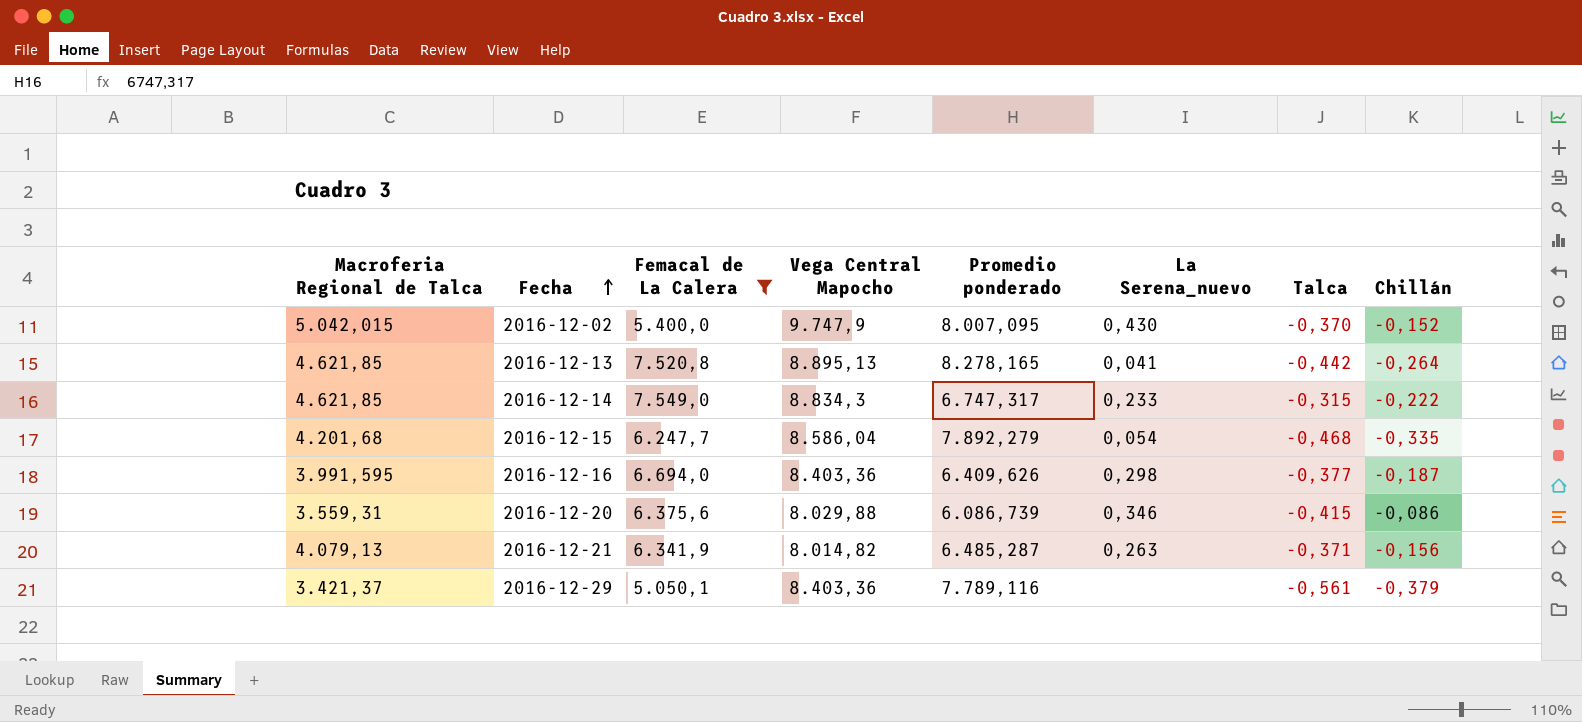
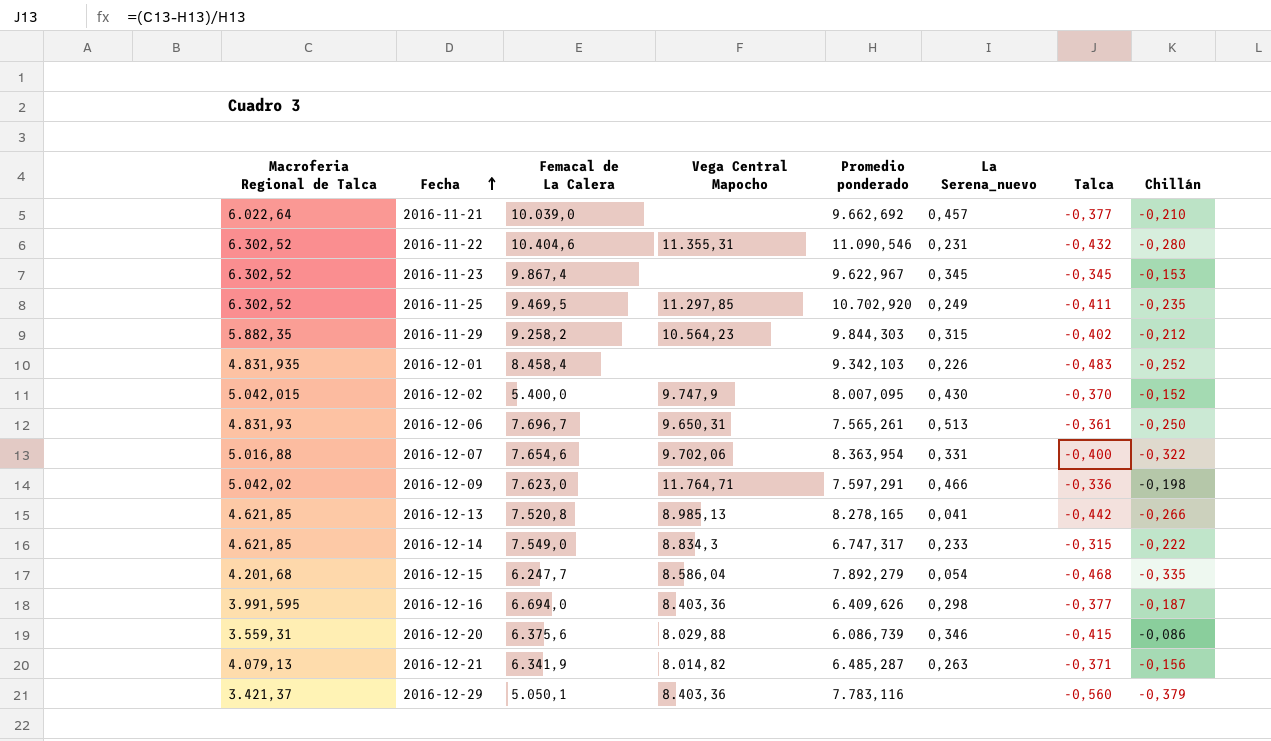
filter: Femacal de La Calera <= 7.549,0 -> none
2016-12-13 | Vega Central Mapocho: 8.895,13 -> 8.985,13
2016-12-13 | Chillán: -0,264 -> -0,266
2016-12-29 | Promedio ponderado: 7.789,116 -> 7.783,116
2016-12-29 | Talca: -0,561 -> -0,560

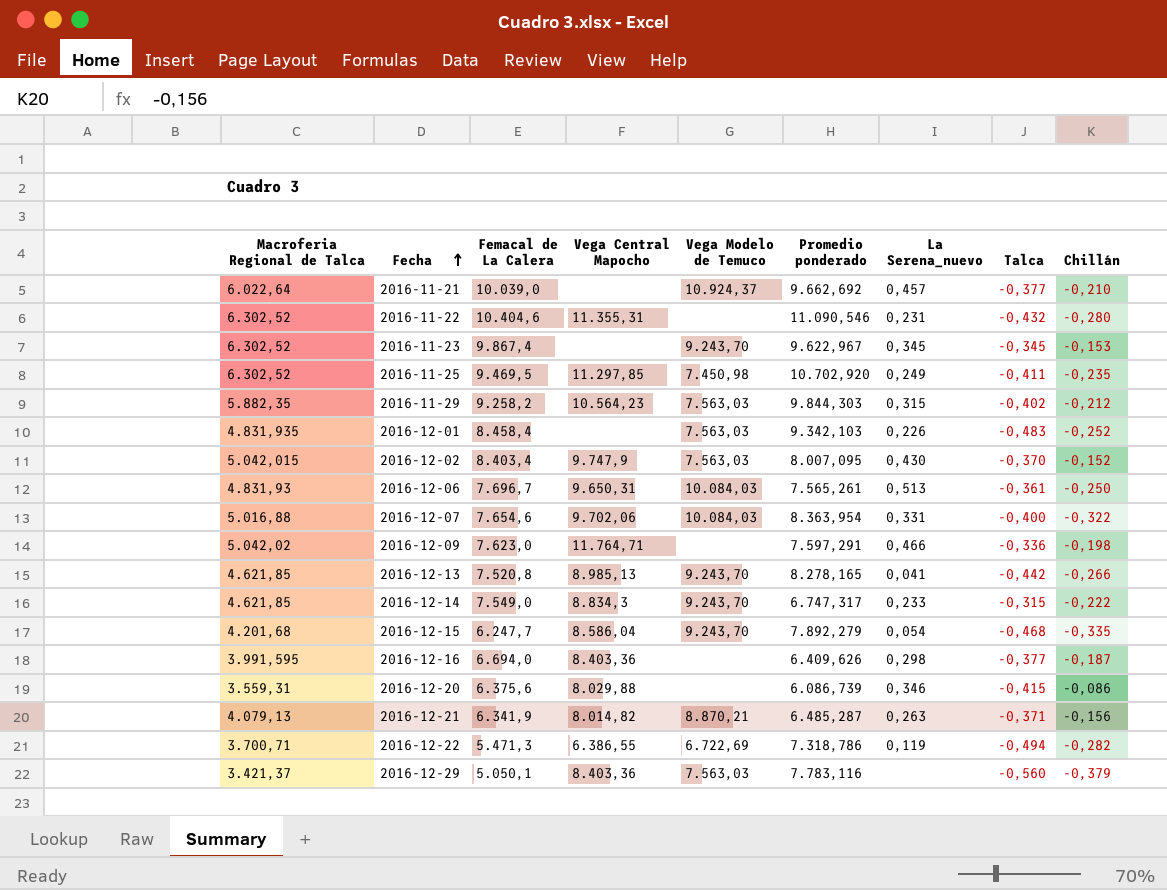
column Vega Modelo de Temuco | position: none -> 5
2016-12-02 | Femacal de La Calera: 5.400,0 -> 8.403,4
row 2016-12-22: none -> 3.700,71 | 5.471,3 | 6.386,55 | 6.722,69 | 7.318,786 | 0,119 | -0,494 | -0,282

